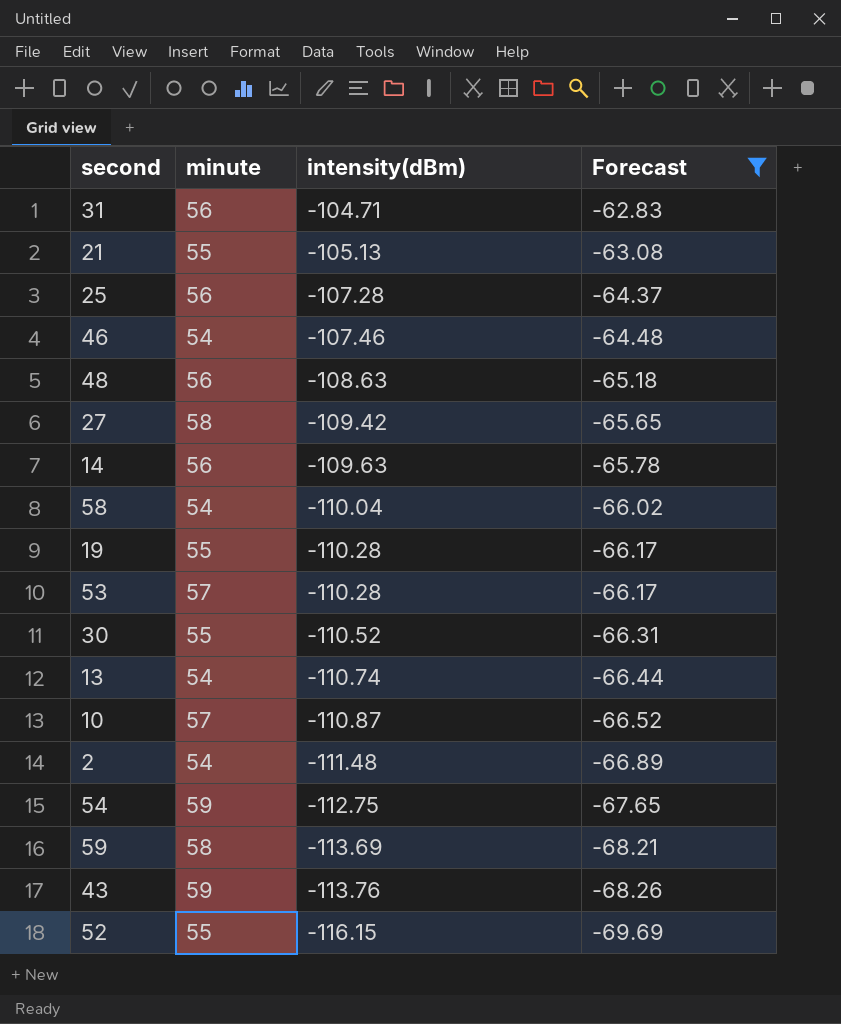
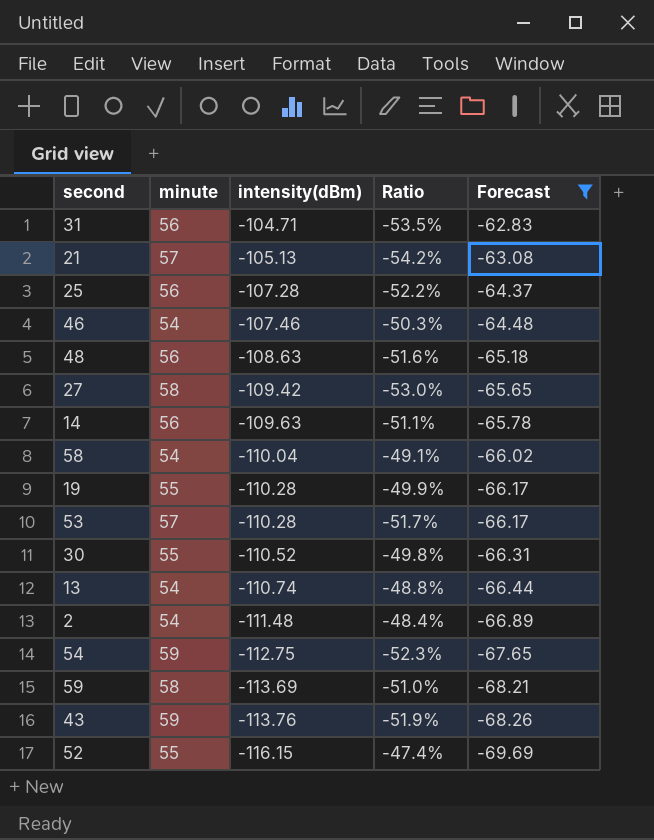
column Ratio | formula: none -> [minute] / [intensity(dBm)]
row 10: 57 | -110.87 | -66.52 -> none
21 | minute: 55 -> 57

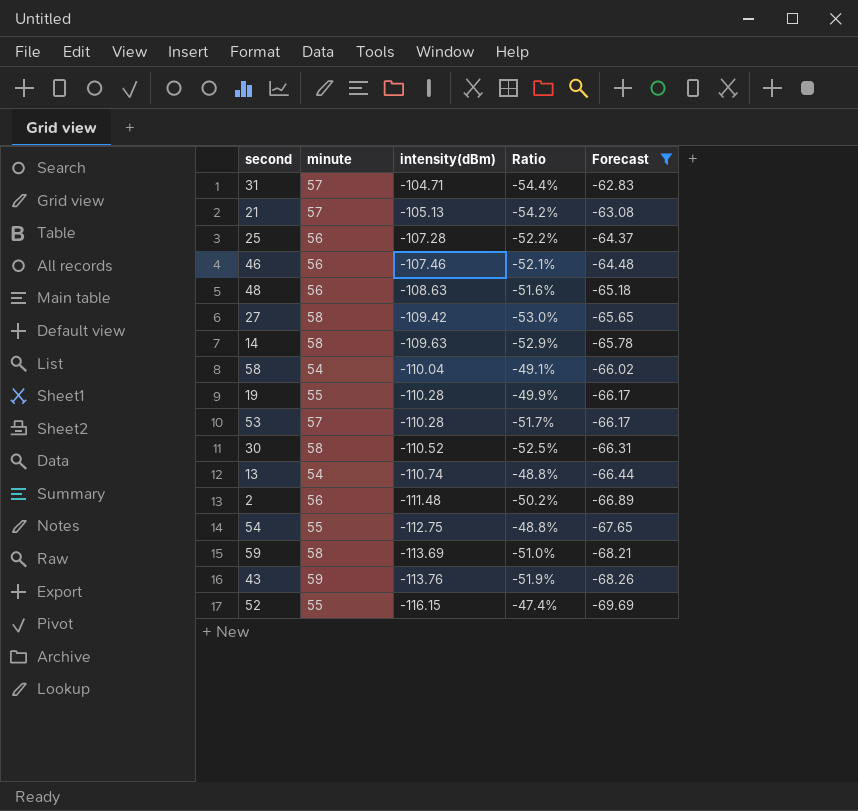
31 | minute: 56 -> 57
31 | Ratio: -53.5% -> -54.4%
46 | minute: 54 -> 56
46 | Ratio: -50.3% -> -52.1%
14 | minute: 56 -> 58
14 | Ratio: -51.1% -> -52.9%
30 | minute: 55 -> 58
30 | Ratio: -49.8% -> -52.5%
2 | minute: 54 -> 56
2 | Ratio: -48.4% -> -50.2%
54 | minute: 59 -> 55
54 | Ratio: -52.3% -> -48.8%

